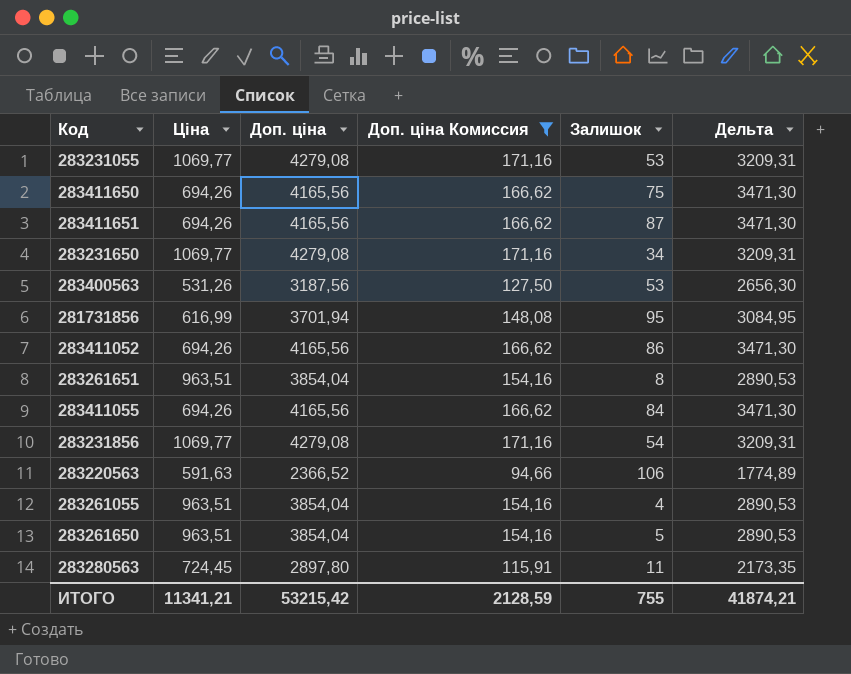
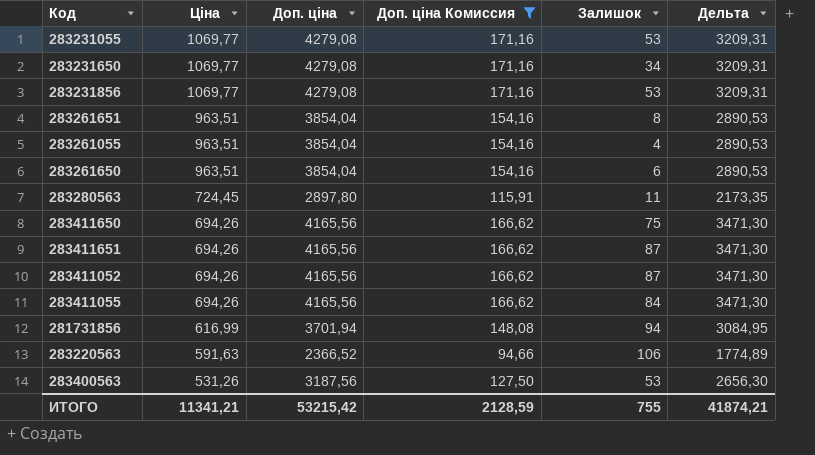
row order: none -> Ціна descending
283231856 | Залишок: 54 -> 53
283261650 | Залишок: 5 -> 6
283411052 | Залишок: 86 -> 87
281731856 | Залишок: 95 -> 94

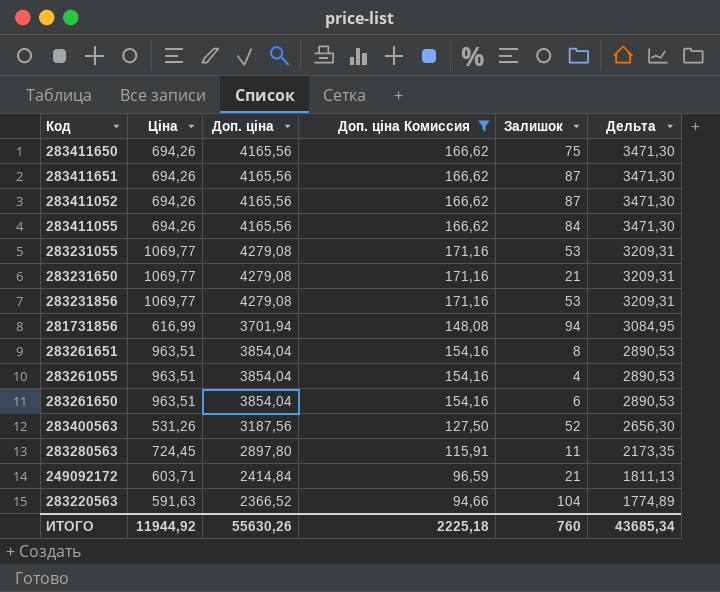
row order: Ціна descending -> Дельта descending
283231650 | Залишок: 34 -> 21
283400563 | Залишок: 53 -> 52
row 249092172: none -> 603,71 | 2414,84 | 96,59 | 21 | 1811,13
283220563 | Залишок: 106 -> 104
ИТОГО | Ціна: 11341,21 -> 11944,92
ИТОГО | Доп. ціна: 53215,42 -> 55630,26
ИТОГО | Доп. ціна Комиссия: 2128,59 -> 2225,18
ИТОГО | Залишок: 755 -> 760
ИТОГО | Дельта: 41874,21 -> 43685,34

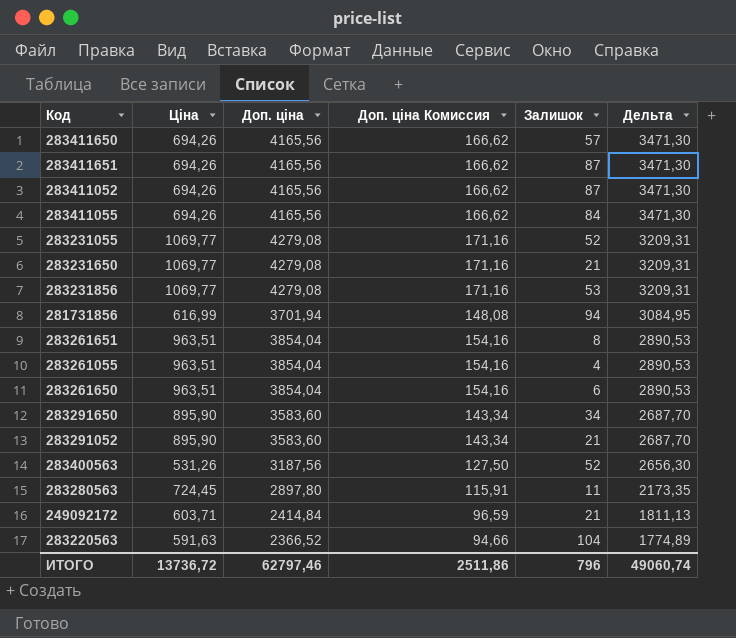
filter: Доп. ціна Комиссия != 143,34 -> none
283411650 | Залишок: 75 -> 57
283231055 | Залишок: 53 -> 52
ИТОГО | Ціна: 11944,92 -> 13736,72
ИТОГО | Доп. ціна: 55630,26 -> 62797,46
ИТОГО | Доп. ціна Комиссия: 2225,18 -> 2511,86
ИТОГО | Залишок: 760 -> 796
ИТОГО | Дельта: 43685,34 -> 49060,74

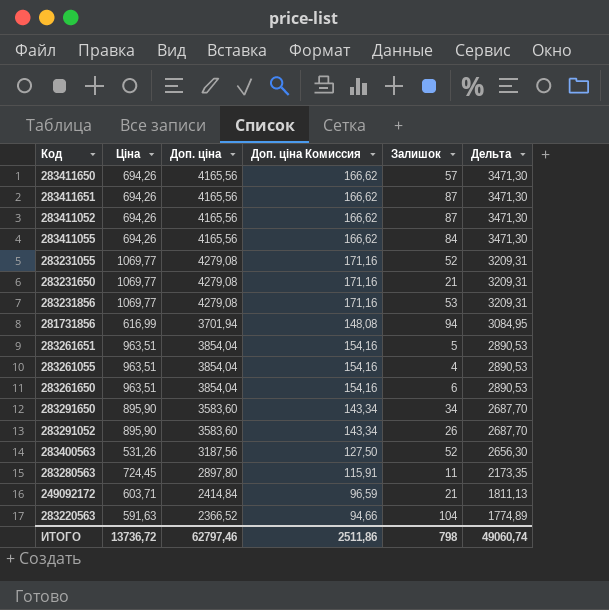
283261651 | Залишок: 8 -> 5
283291052 | Залишок: 21 -> 26
ИТОГО | Залишок: 796 -> 798

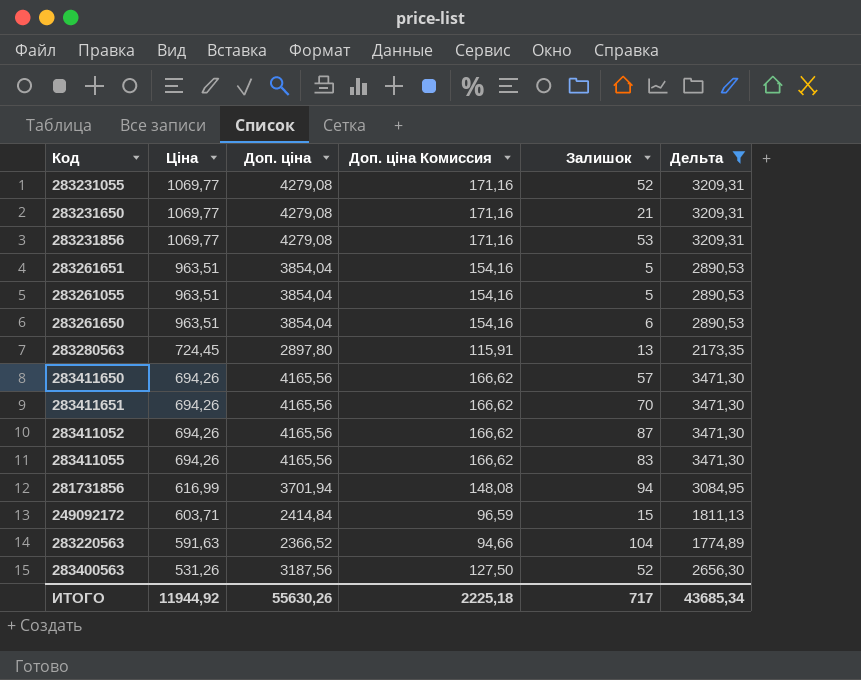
filter: none -> Дельта != 2687,70
row order: Дельта descending -> Ціна descending
283261055 | Залишок: 4 -> 5
283280563 | Залишок: 11 -> 13
283411651 | Залишок: 87 -> 70
283411055 | Залишок: 84 -> 83
249092172 | Залишок: 21 -> 15
ИТОГО | Ціна: 13736,72 -> 11944,92
ИТОГО | Доп. ціна: 62797,46 -> 55630,26
ИТОГО | Доп. ціна Комиссия: 2511,86 -> 2225,18
ИТОГО | Залишок: 798 -> 717
ИТОГО | Дельта: 49060,74 -> 43685,34

